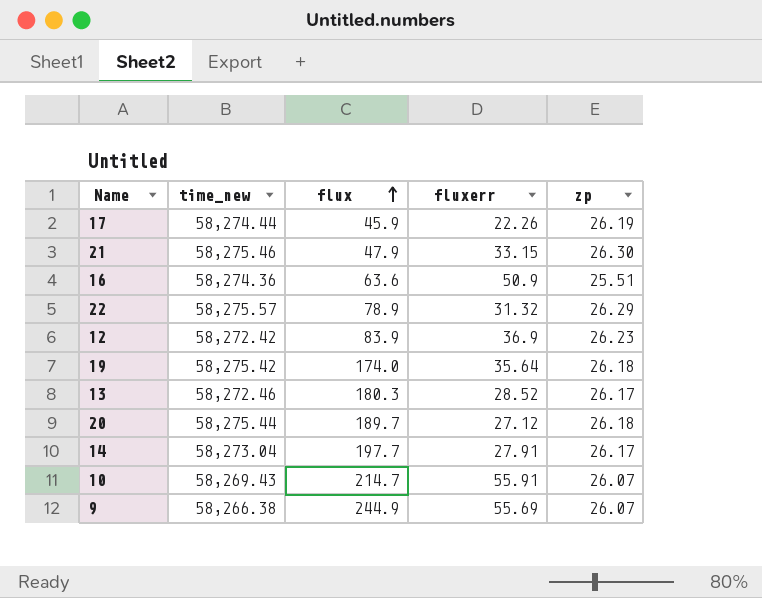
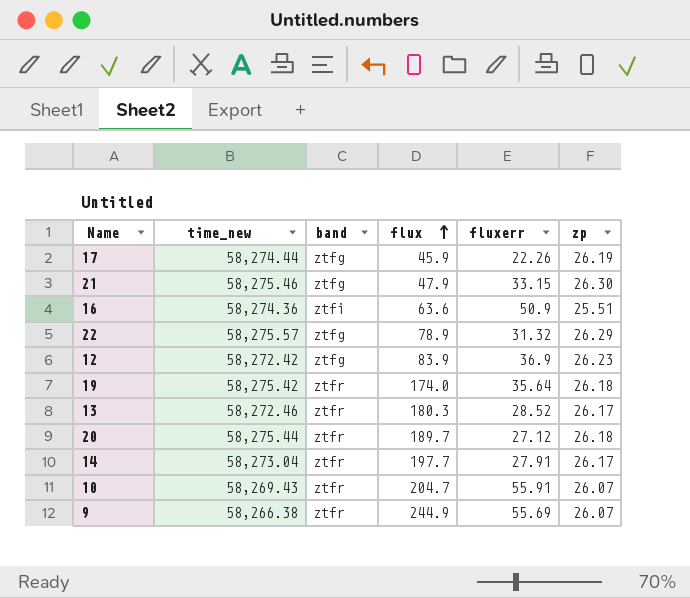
column band | position: none -> 3
10 | flux: 214.7 -> 204.7

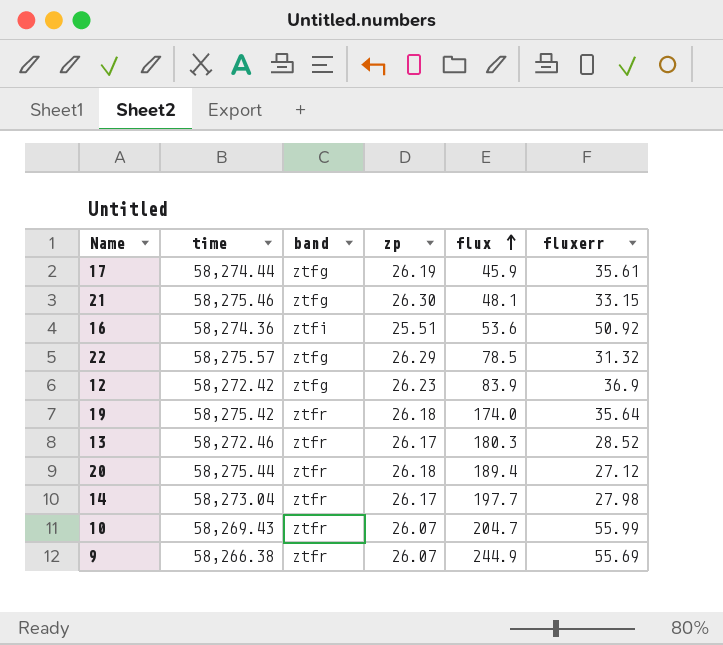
column name: time_new -> time
column zp | position: 6 -> 4
17 | fluxerr: 22.26 -> 35.61
21 | flux: 47.9 -> 48.1
16 | flux: 63.6 -> 53.6
16 | fluxerr: 50.9 -> 50.92
22 | flux: 78.9 -> 78.5
20 | flux: 189.7 -> 189.4
14 | fluxerr: 27.91 -> 27.98
10 | fluxerr: 55.91 -> 55.99

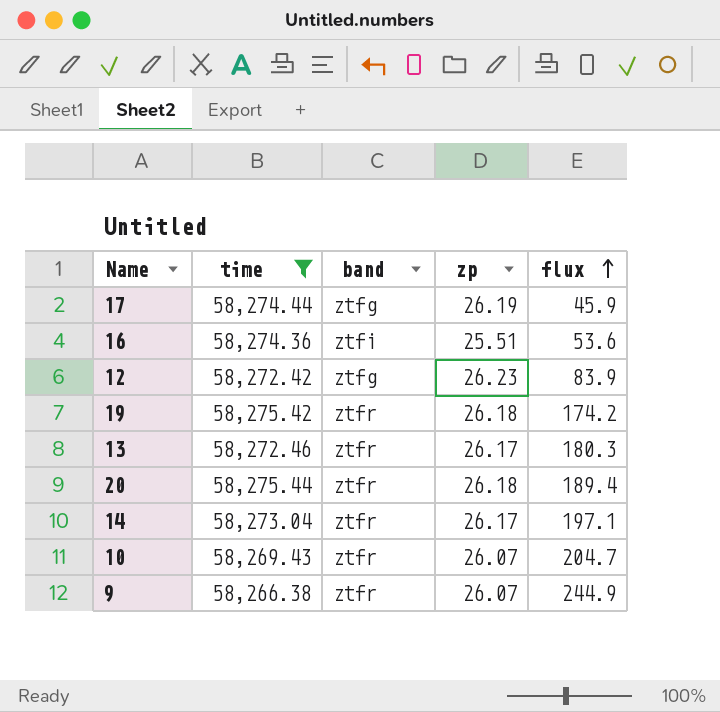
filter: none -> time <= 58,275.44
column fluxerr | position: 6 -> none
19 | flux: 174.0 -> 174.2
14 | flux: 197.7 -> 197.1

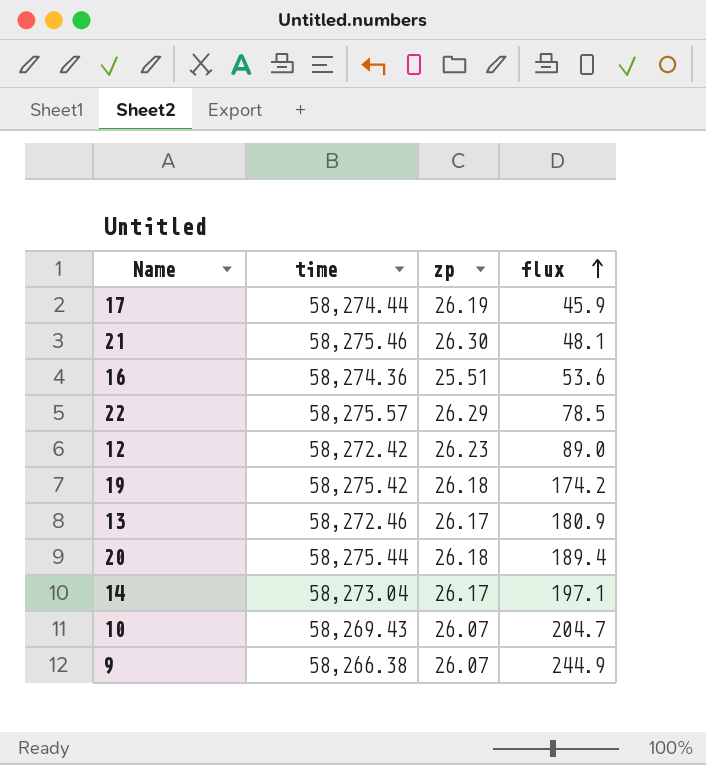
filter: time <= 58,275.44 -> none
column band | position: 3 -> none
12 | flux: 83.9 -> 89.0
13 | flux: 180.3 -> 180.9

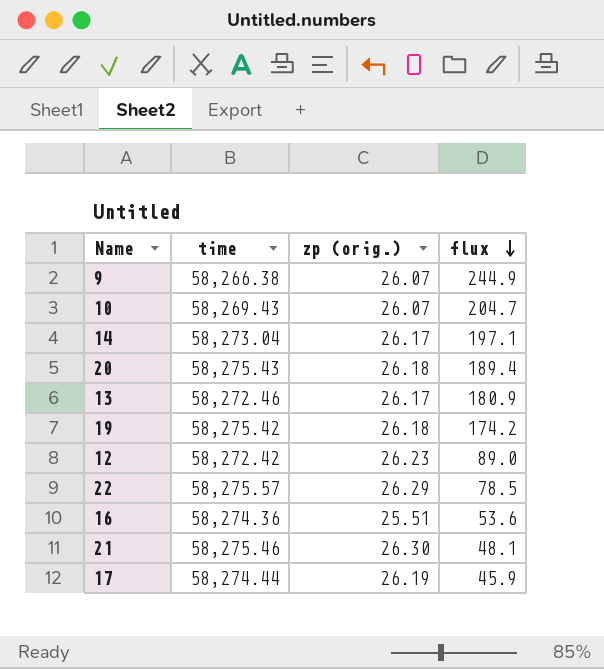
row order: flux ascending -> flux descending
column name: zp -> zp (orig.)
20 | time: 58,275.44 -> 58,275.43

